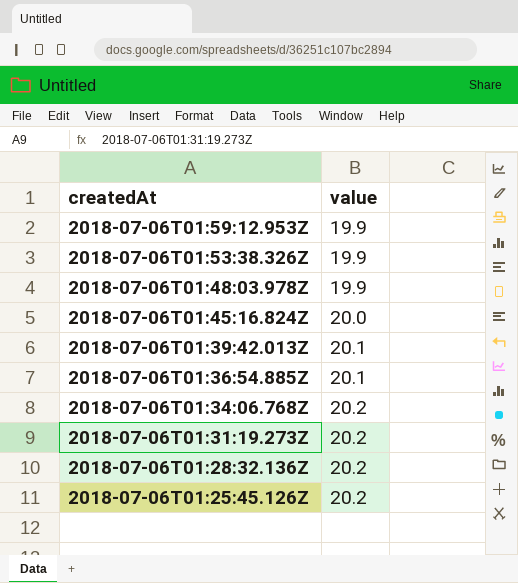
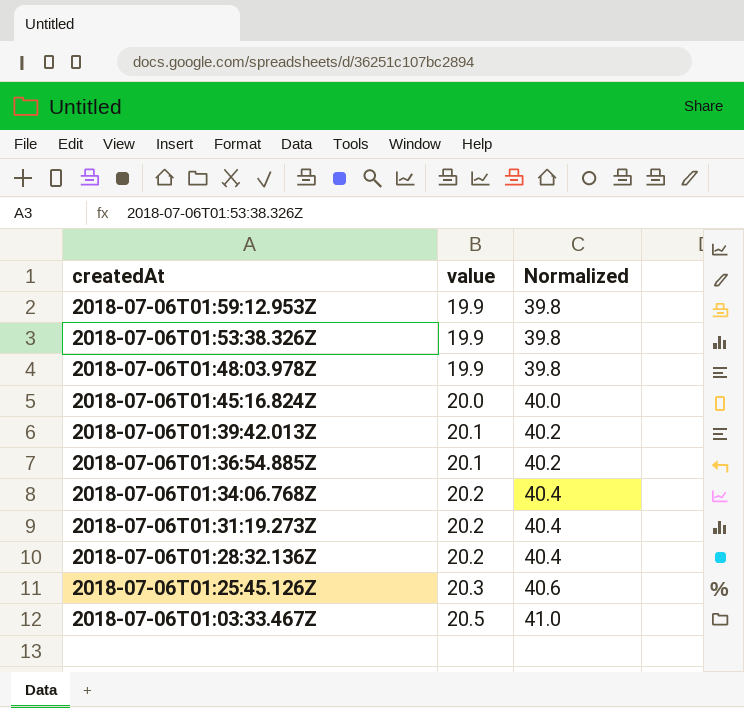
column Normalized | formula: none -> [value] * 2
2018-07-06T01:25:45.126Z | value: 20.2 -> 20.3
row 2018-07-06T01:03:33.467Z: none -> 20.5 | 41.0

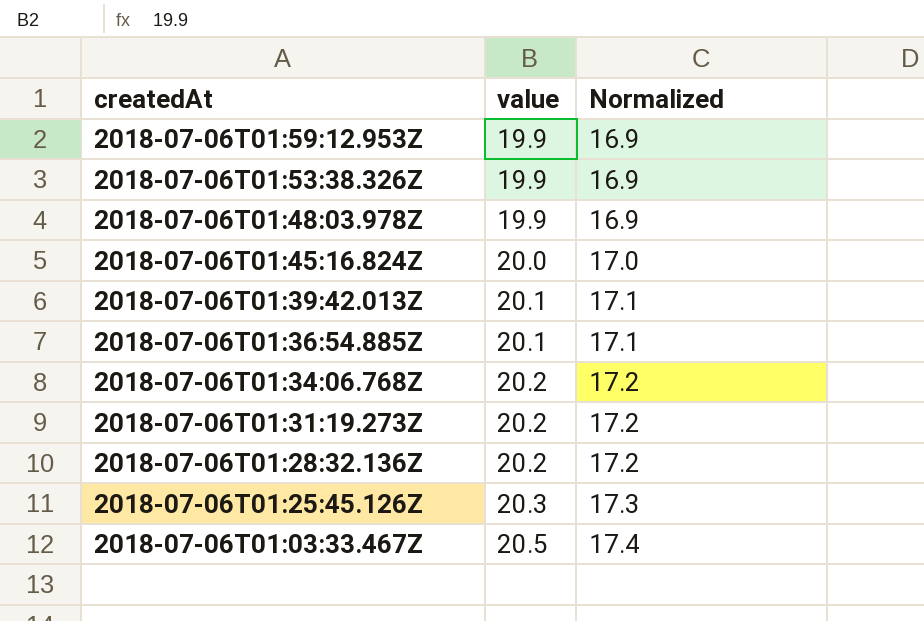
column Normalized | formula: [value] * 2 -> [value] * 0.85

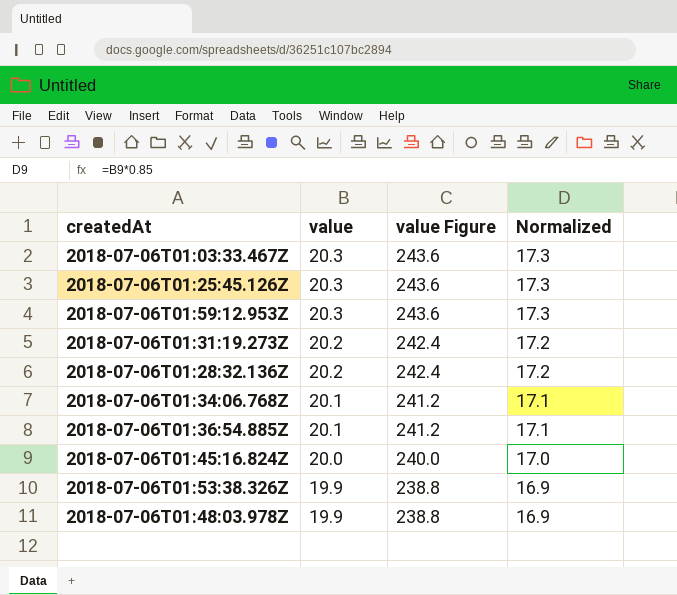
row order: createdAt descending -> value descending
column value Figure | formula: none -> [value] * 12
row 2018-07-06T01:39:42.013Z: 20.1 | 17.1 -> none
2018-07-06T01:03:33.467Z | value: 20.5 -> 20.3
2018-07-06T01:03:33.467Z | Normalized: 17.4 -> 17.3
2018-07-06T01:59:12.953Z | value: 19.9 -> 20.3
2018-07-06T01:59:12.953Z | Normalized: 16.9 -> 17.3
2018-07-06T01:34:06.768Z | value: 20.2 -> 20.1
2018-07-06T01:34:06.768Z | Normalized: 17.2 -> 17.1

